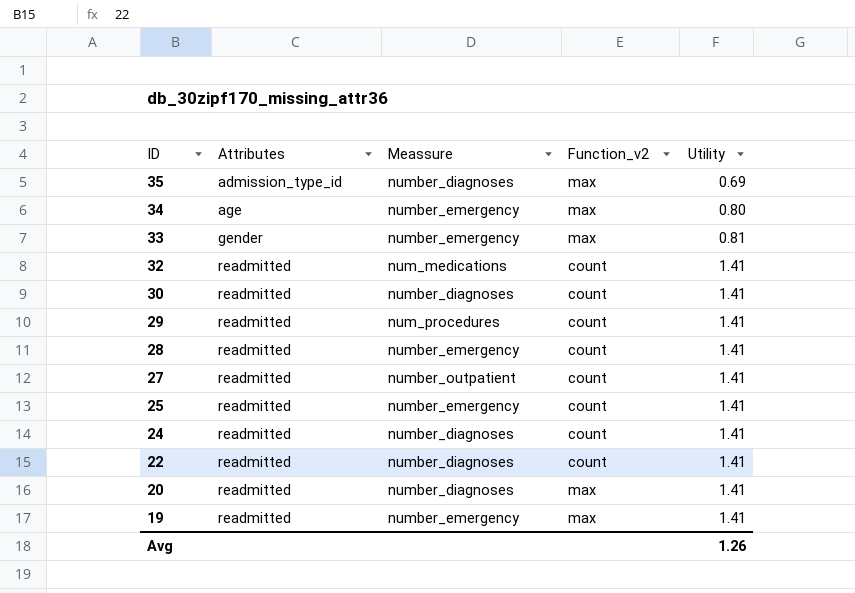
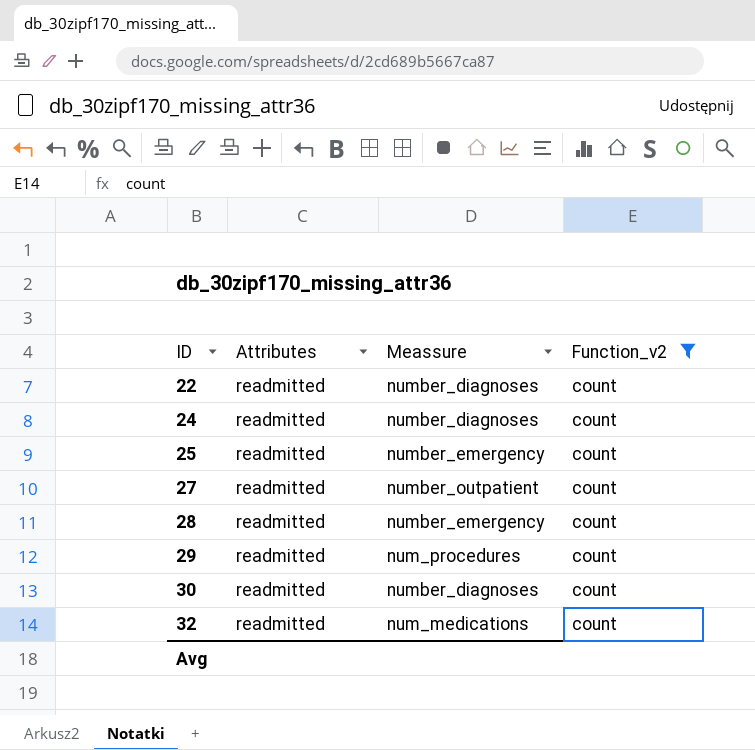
filter: none -> Function_v2 = count
row order: ID descending -> ID ascending
column Utility | position: 5 -> none

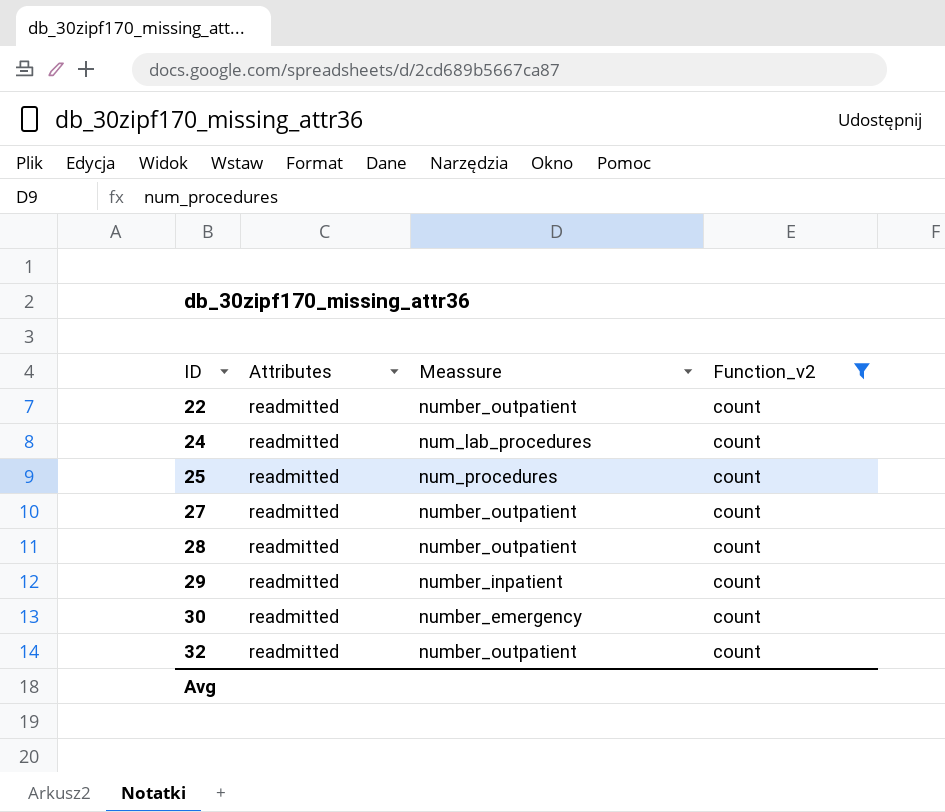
22 | Meassure: number_diagnoses -> number_outpatient
24 | Meassure: number_diagnoses -> num_lab_procedures
25 | Meassure: number_emergency -> num_procedures
28 | Meassure: number_emergency -> number_outpatient
29 | Meassure: num_procedures -> number_inpatient
30 | Meassure: number_diagnoses -> number_emergency
32 | Meassure: num_medications -> number_outpatient

